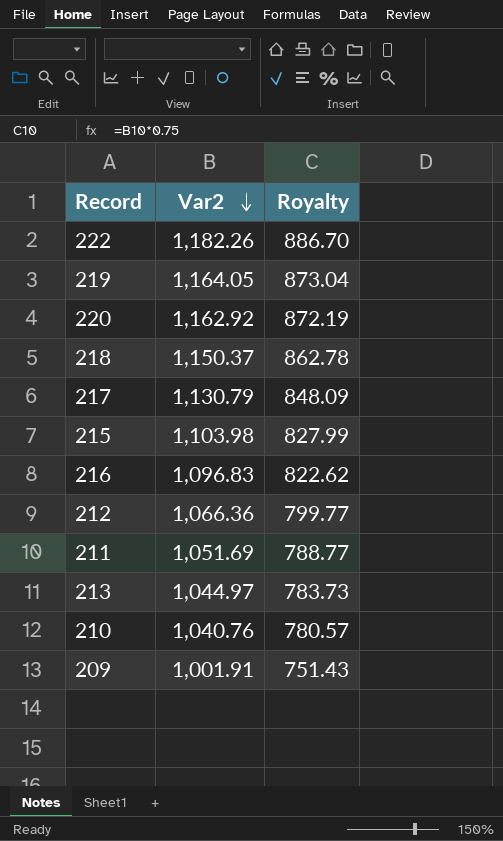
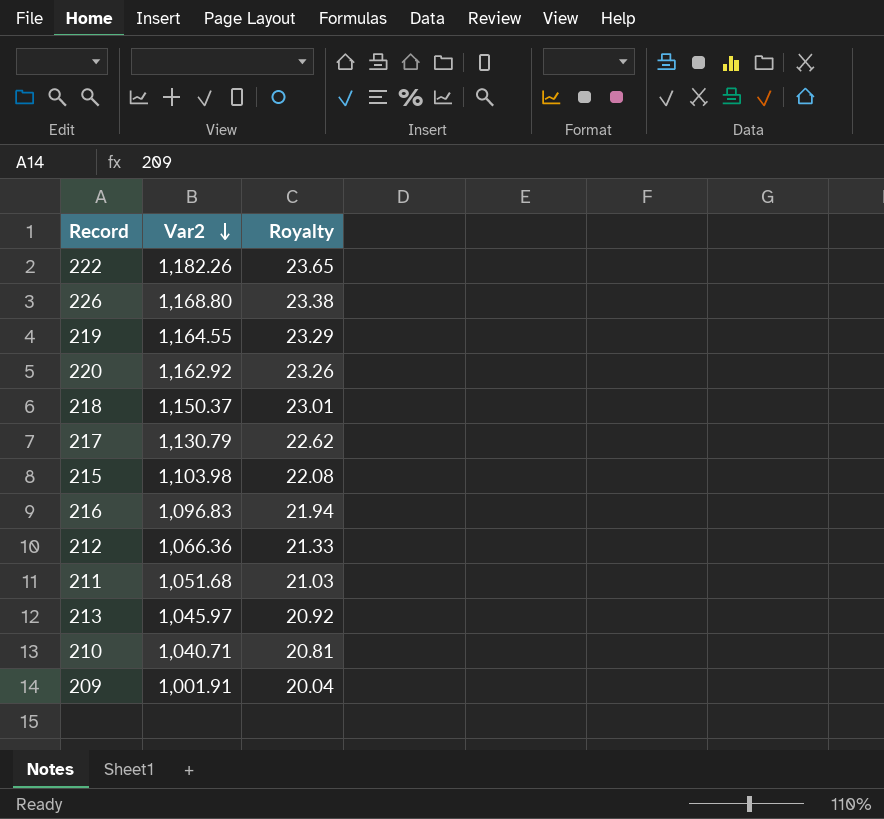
column Royalty | formula: [Var2] * 0.75 -> [Var2] * 0.02
row 226: none -> 1,168.80 | 23.38
219 | Var2: 1,164.05 -> 1,164.55
211 | Var2: 1,051.69 -> 1,051.68
213 | Var2: 1,044.97 -> 1,045.97
210 | Var2: 1,040.76 -> 1,040.71

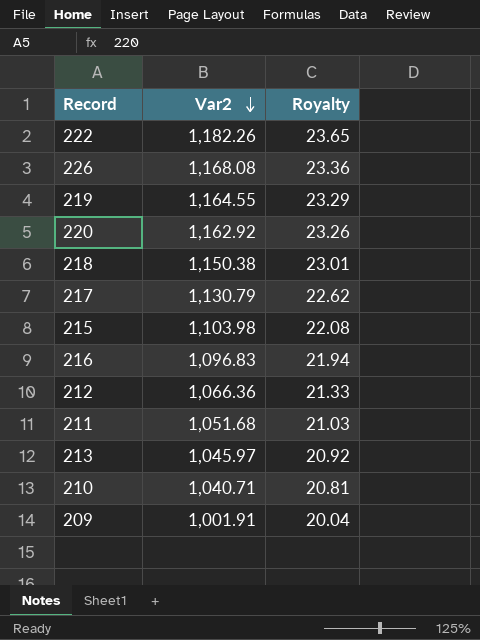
226 | Var2: 1,168.80 -> 1,168.08
226 | Royalty: 23.38 -> 23.36
218 | Var2: 1,150.37 -> 1,150.38

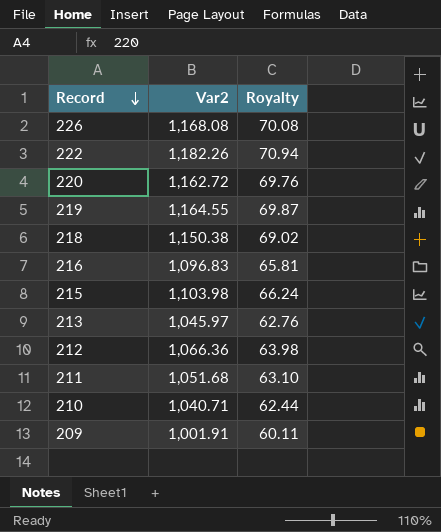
row order: Var2 descending -> Record descending
column Royalty | formula: [Var2] * 0.02 -> [Var2] * 0.06
row 217: 1,130.79 | 22.62 -> none
220 | Var2: 1,162.92 -> 1,162.72

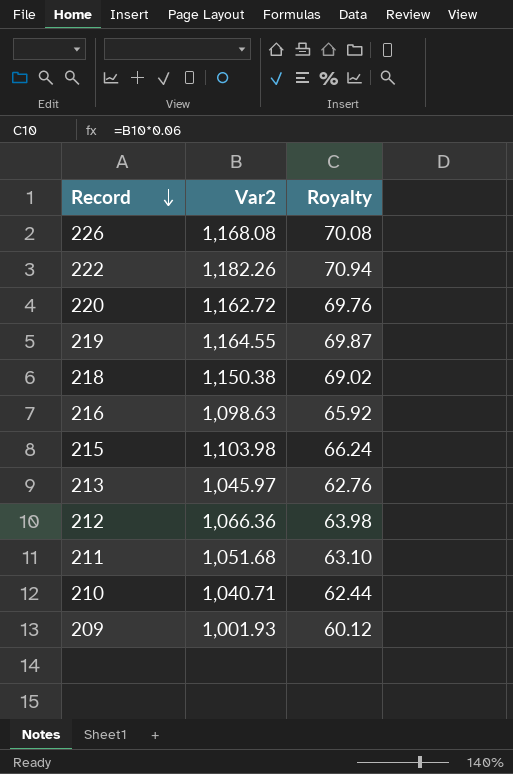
216 | Var2: 1,096.83 -> 1,098.63
216 | Royalty: 65.81 -> 65.92
209 | Var2: 1,001.91 -> 1,001.93
209 | Royalty: 60.11 -> 60.12

